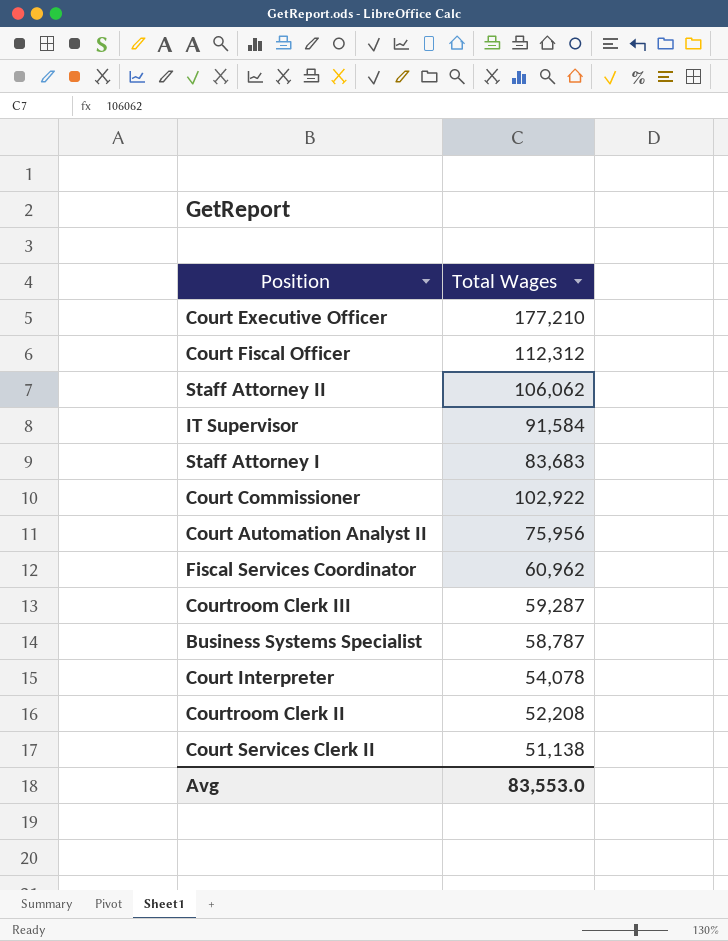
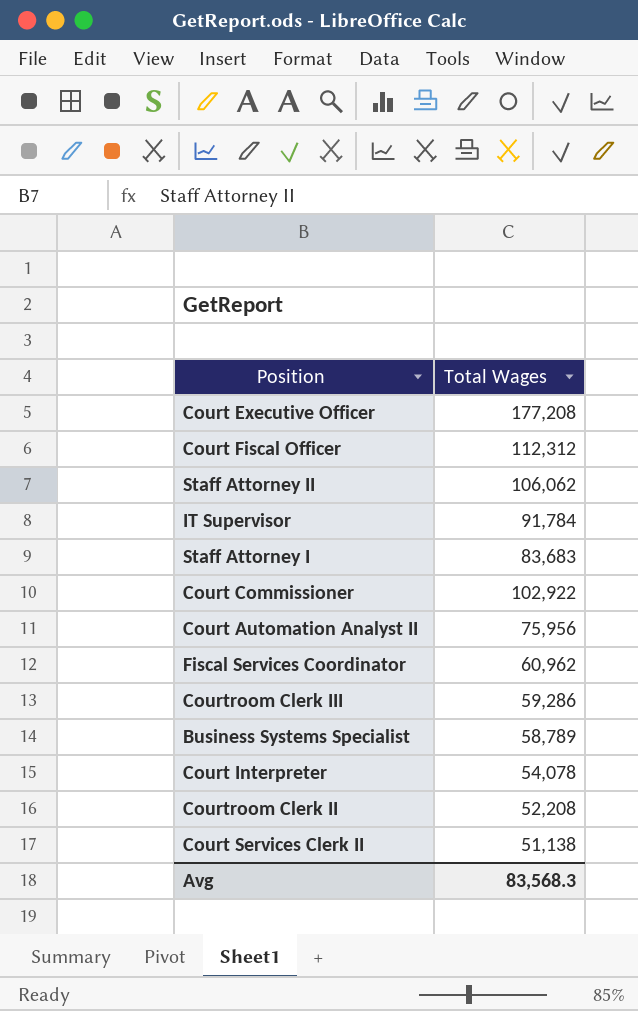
Court Executive Officer | Total Wages: 177,210 -> 177,208
IT Supervisor | Total Wages: 91,584 -> 91,784
Courtroom Clerk III | Total Wages: 59,287 -> 59,286
Business Systems Specialist | Total Wages: 58,787 -> 58,789
Avg | Total Wages: 83,553.0 -> 83,568.3

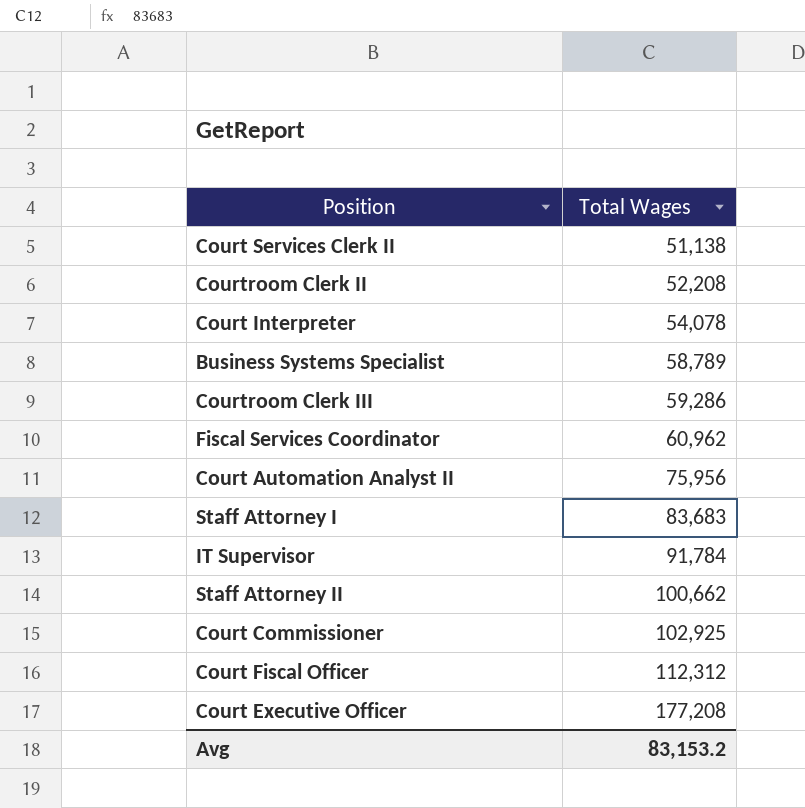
row order: none -> Total Wages ascending
Staff Attorney II | Total Wages: 106,062 -> 100,662
Court Commissioner | Total Wages: 102,922 -> 102,925
Avg | Total Wages: 83,568.3 -> 83,153.2

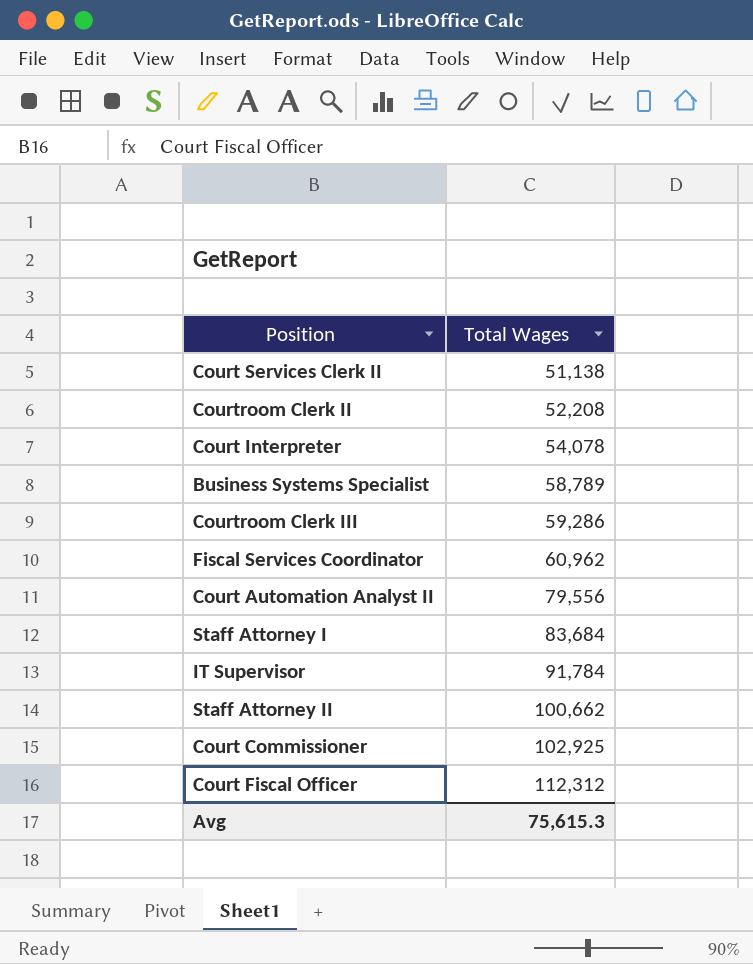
row Court Executive Officer: 177,208 -> none
Court Automation Analyst II | Total Wages: 75,956 -> 79,556
Staff Attorney I | Total Wages: 83,683 -> 83,684
Avg | Total Wages: 83,153.2 -> 75,615.3

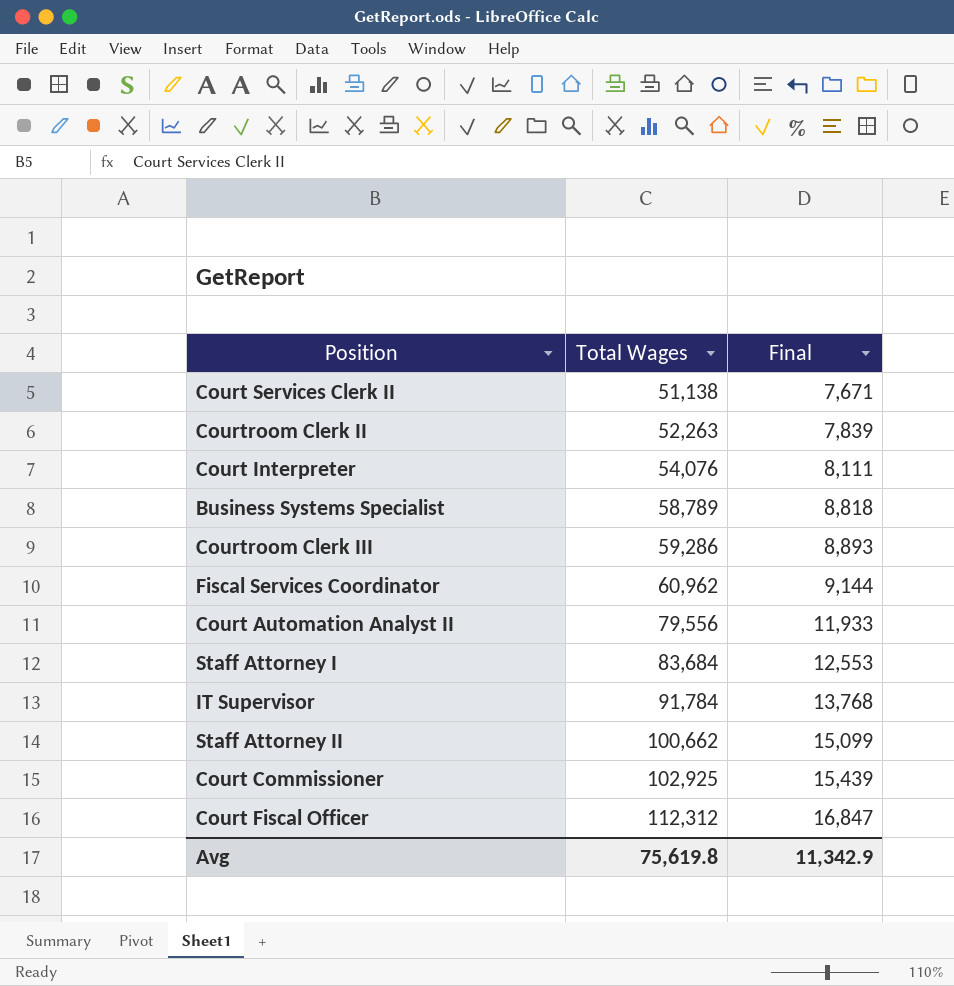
column Final | formula: none -> [Total Wages] * 0.15
Courtroom Clerk II | Total Wages: 52,208 -> 52,263
Court Interpreter | Total Wages: 54,078 -> 54,076
Avg | Total Wages: 75,615.3 -> 75,619.8

